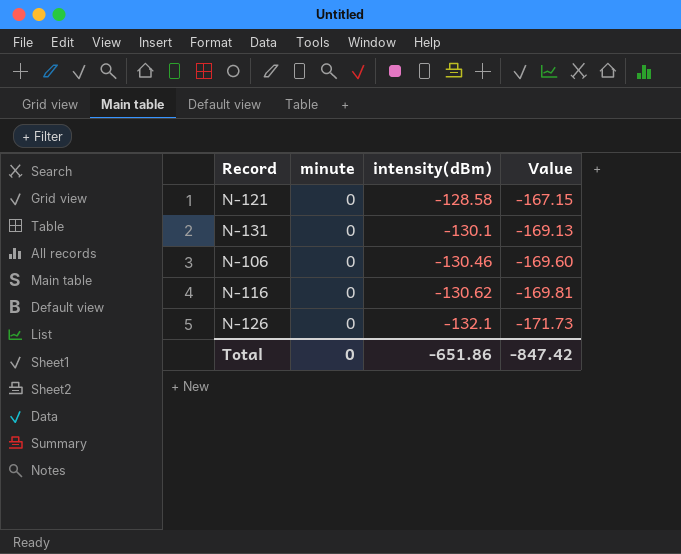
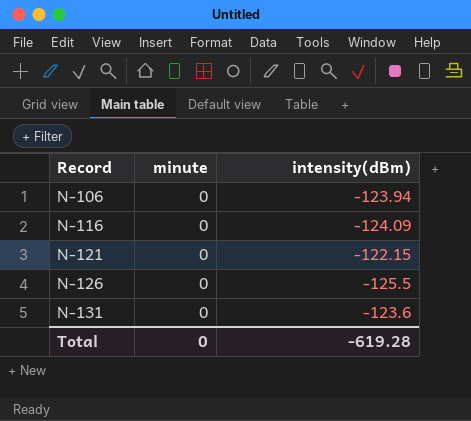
row order: intensity(dBm) descending -> Record ascending
column Value | formula: [intensity(dBm)] * 1.3 -> none
N-106 | intensity(dBm): -130.46 -> -123.94
N-116 | intensity(dBm): -130.62 -> -124.09
N-121 | intensity(dBm): -128.58 -> -122.15
N-126 | intensity(dBm): -132.1 -> -125.5
N-131 | intensity(dBm): -130.1 -> -123.6
Total | intensity(dBm): -651.86 -> -619.28

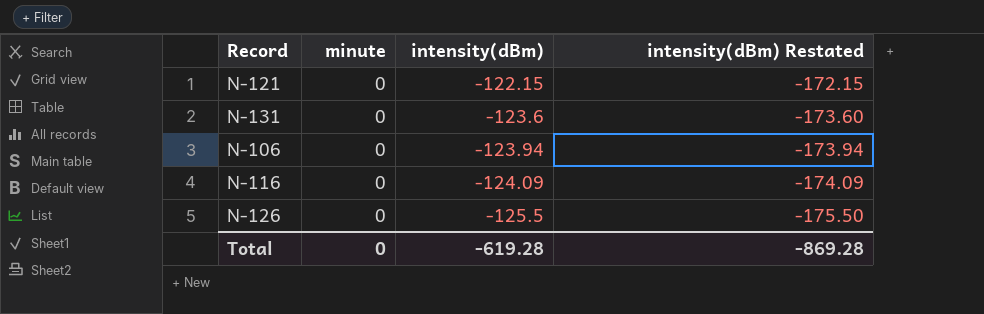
row order: Record ascending -> intensity(dBm) descending
column intensity(dBm) Restated | formula: none -> [intensity(dBm)] - 50

